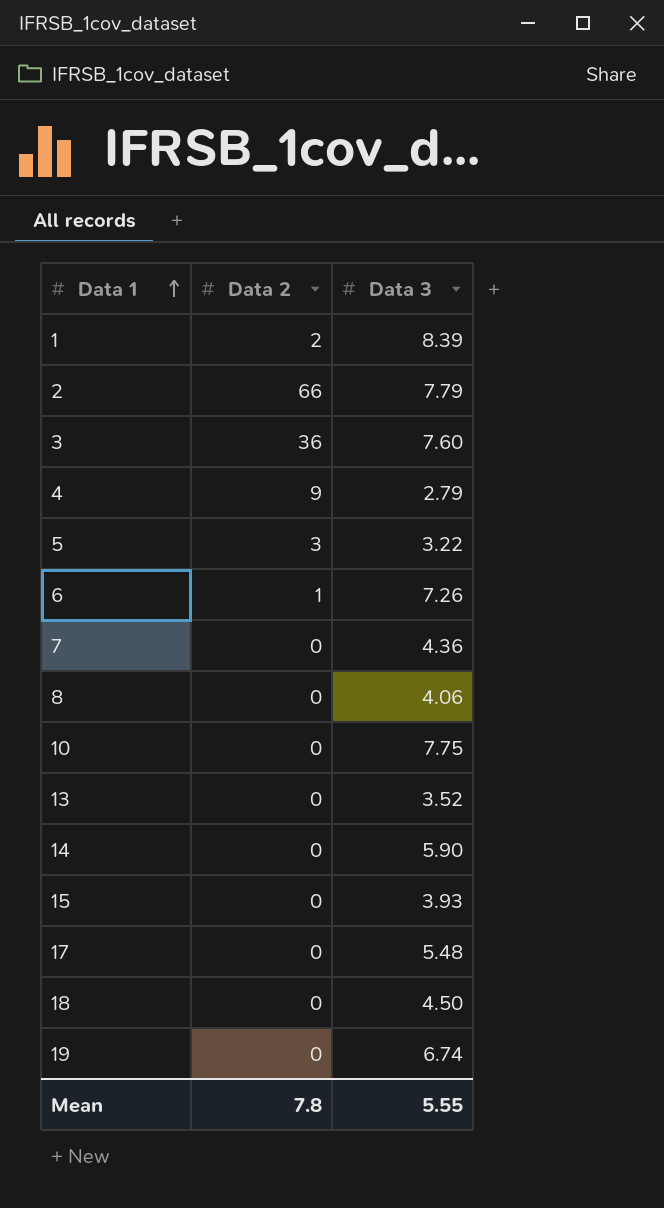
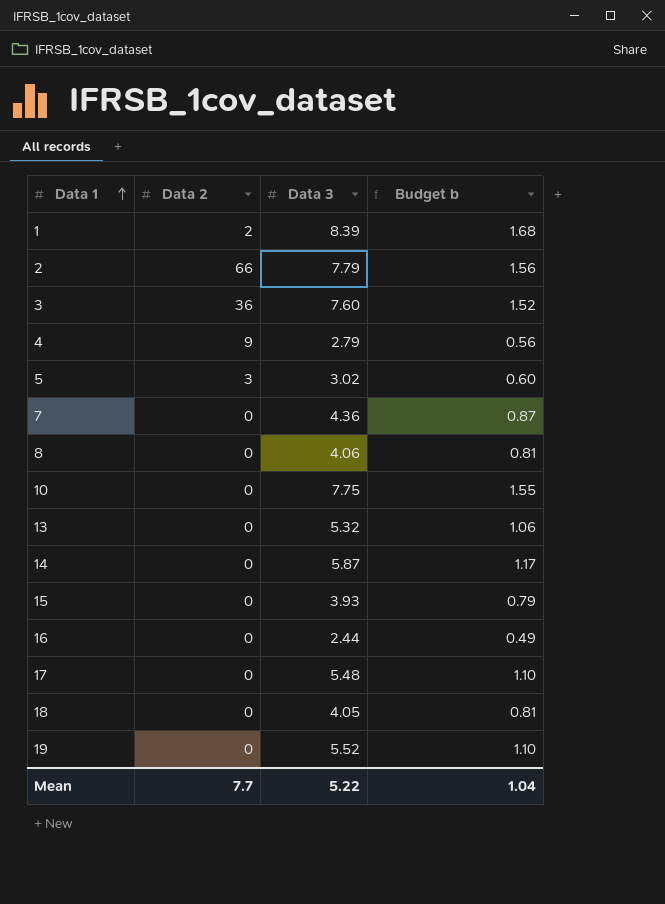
column Budget b | formula: none -> [Data 3] * 0.2
row 6: 1 | 7.26 -> none
5 | Data 3: 3.22 -> 3.02
13 | Data 3: 3.52 -> 5.32
14 | Data 3: 5.90 -> 5.87
row 16: none -> 0 | 2.44 | 0.49
18 | Data 3: 4.50 -> 4.05
19 | Data 3: 6.74 -> 5.52
Mean | Data 2: 7.8 -> 7.7
Mean | Data 3: 5.55 -> 5.22

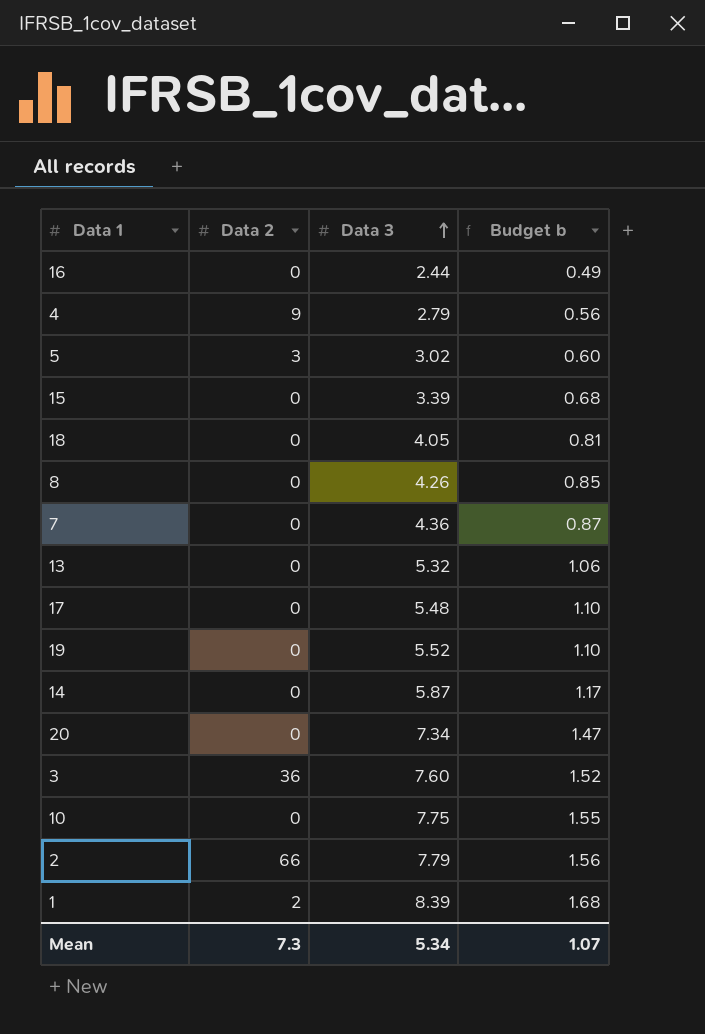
row order: Data 1 ascending -> Data 3 ascending
15 | Data 3: 3.93 -> 3.39
15 | Budget b: 0.79 -> 0.68
8 | Data 3: 4.06 -> 4.26
8 | Budget b: 0.81 -> 0.85
row 20: none -> 0 | 7.34 | 1.47
Mean | Data 2: 7.7 -> 7.3
Mean | Data 3: 5.22 -> 5.34
Mean | Budget b: 1.04 -> 1.07

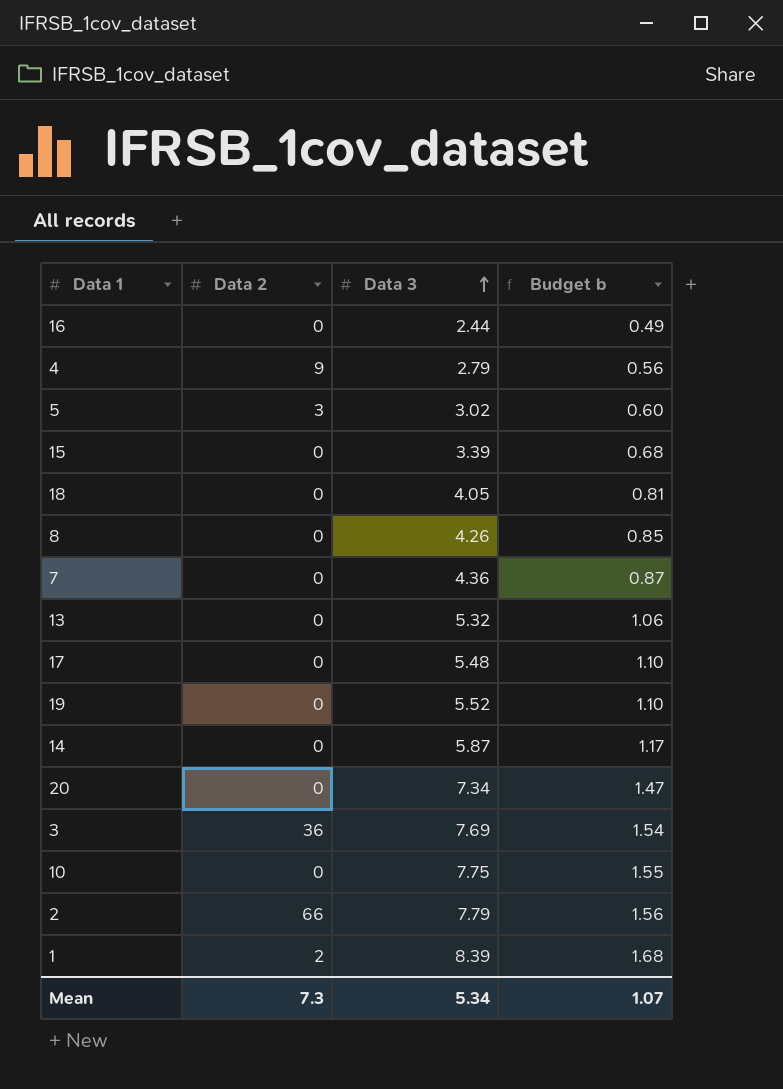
3 | Data 3: 7.60 -> 7.69
3 | Budget b: 1.52 -> 1.54

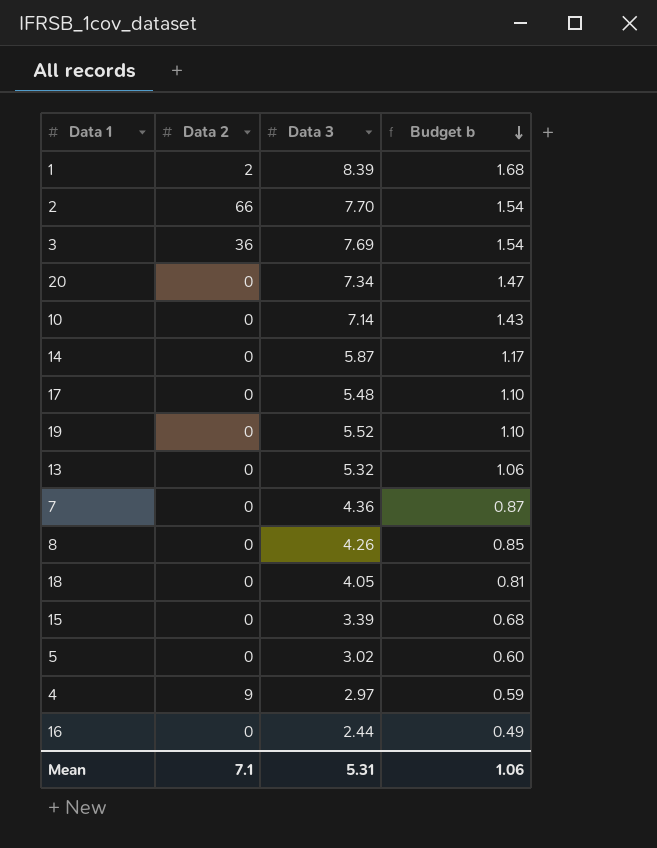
row order: Data 3 ascending -> Budget b descending
2 | Data 3: 7.79 -> 7.70
2 | Budget b: 1.56 -> 1.54
10 | Data 3: 7.75 -> 7.14
10 | Budget b: 1.55 -> 1.43
5 | Data 2: 3 -> 0
4 | Data 3: 2.79 -> 2.97
4 | Budget b: 0.56 -> 0.59
Mean | Data 2: 7.3 -> 7.1
Mean | Data 3: 5.34 -> 5.31
Mean | Budget b: 1.07 -> 1.06

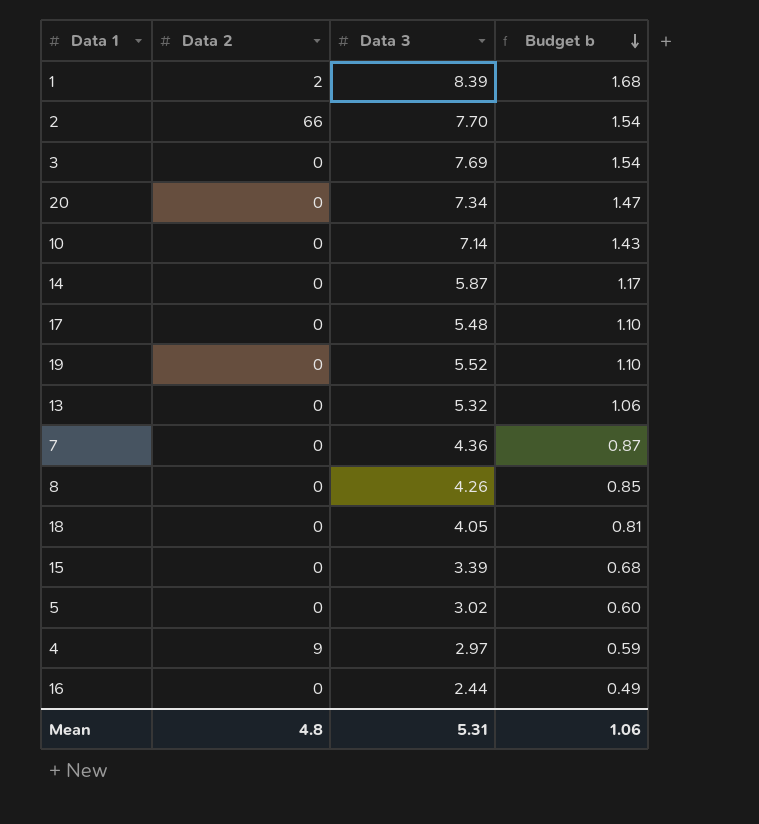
3 | Data 2: 36 -> 0
Mean | Data 2: 7.1 -> 4.8

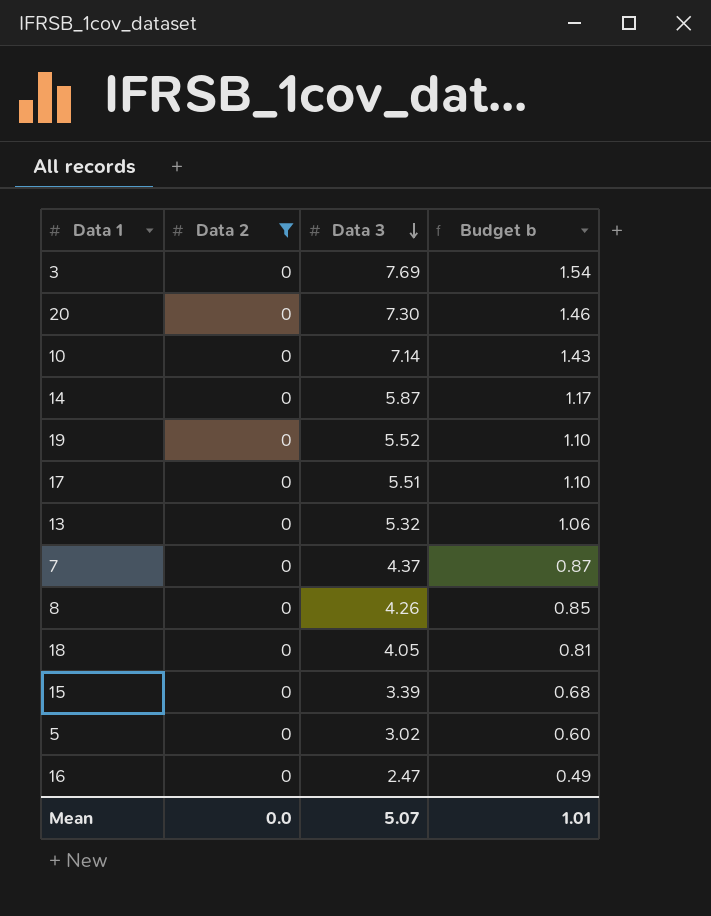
filter: none -> Data 2 = 0
row order: Budget b descending -> Data 3 descending
20 | Data 3: 7.34 -> 7.30
20 | Budget b: 1.47 -> 1.46
17 | Data 3: 5.48 -> 5.51
7 | Data 3: 4.36 -> 4.37
16 | Data 3: 2.44 -> 2.47
Mean | Data 2: 4.8 -> 0.0
Mean | Data 3: 5.31 -> 5.07
Mean | Budget b: 1.06 -> 1.01

